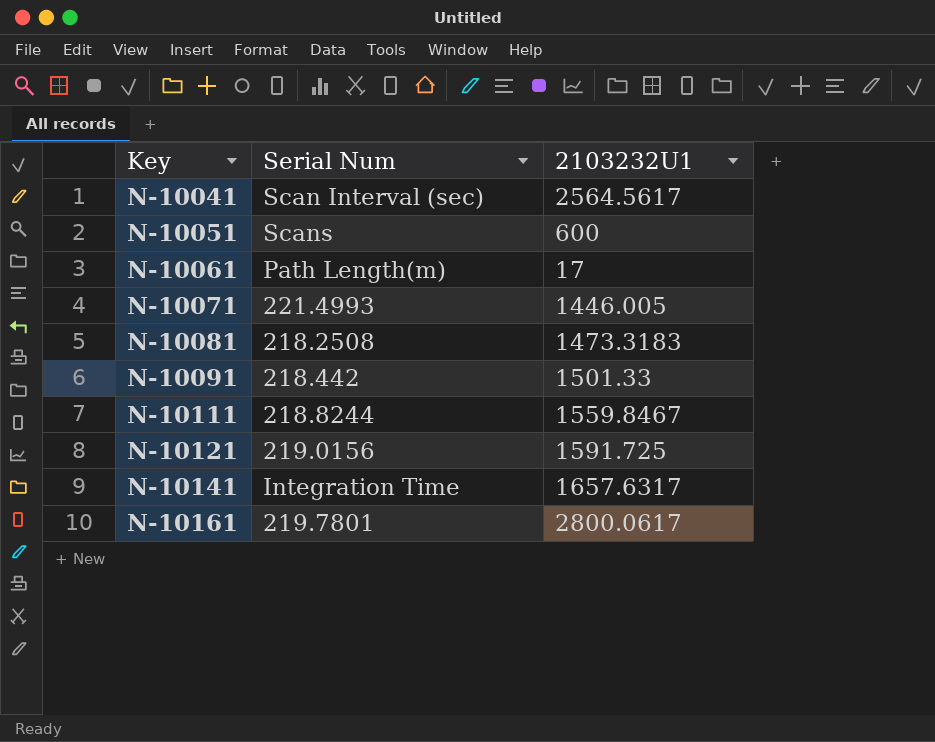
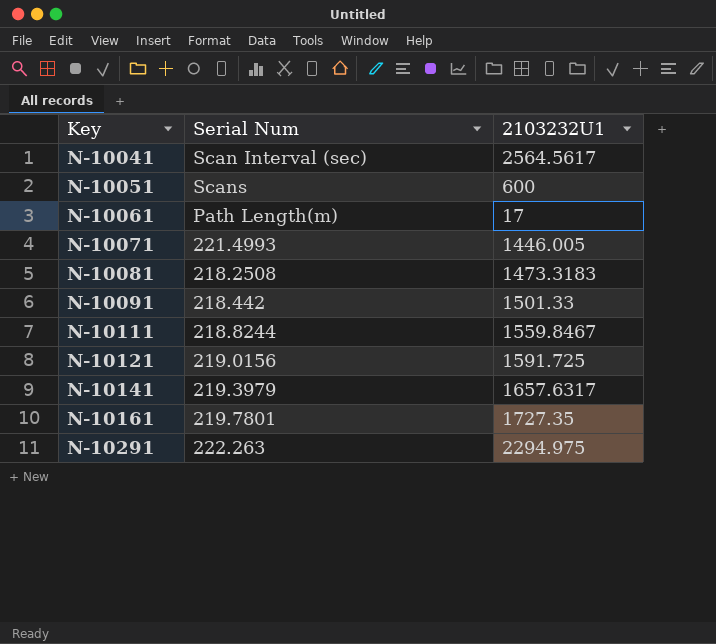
N-10141 | Serial Num: Integration Time -> 219.3979
N-10161 | 2103232U1: 2800.0617 -> 1727.35
row N-10291: none -> 222.263 | 2294.975

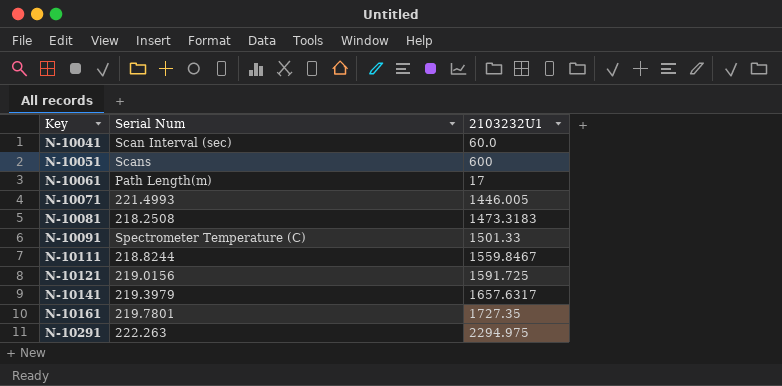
N-10041 | 2103232U1: 2564.5617 -> 60.0
N-10091 | Serial Num: 218.442 -> Spectrometer Temperature (C)

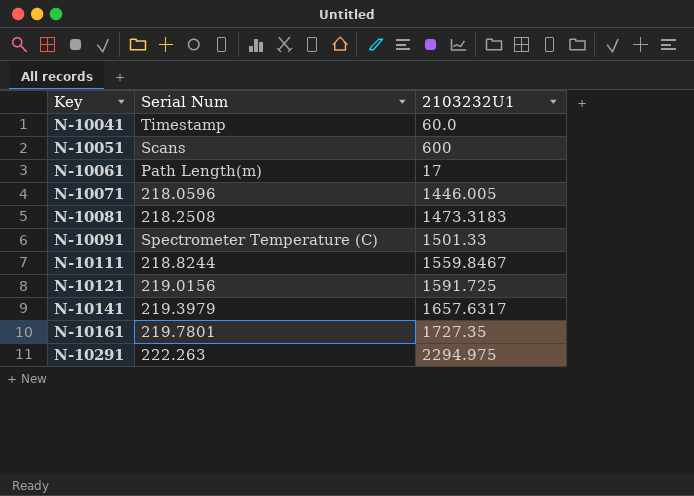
N-10041 | Serial Num: Scan Interval (sec) -> Timestamp
N-10071 | Serial Num: 221.4993 -> 218.0596

